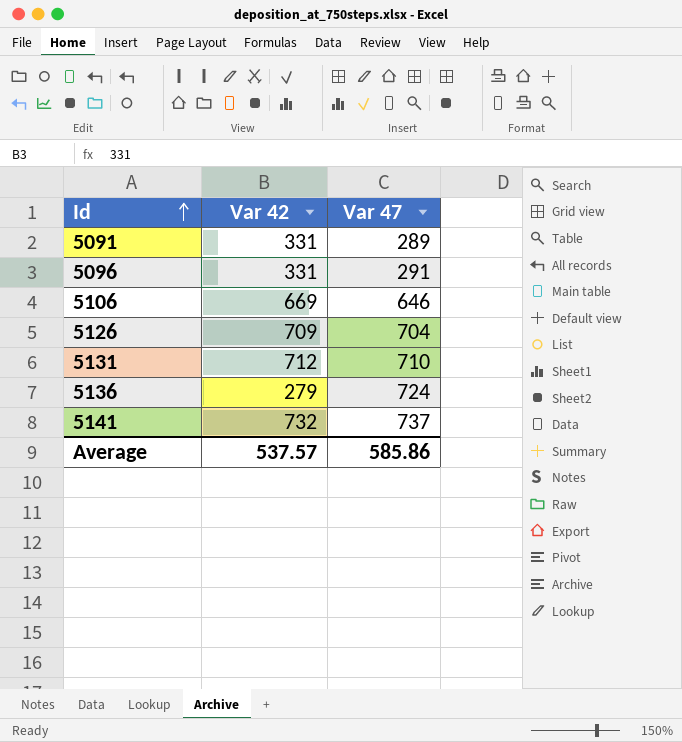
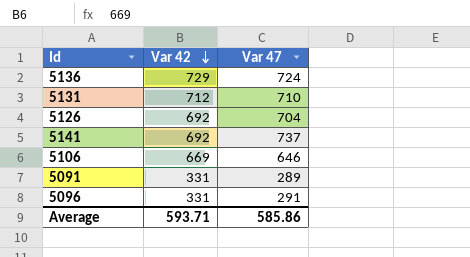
row order: Id ascending -> Var 42 descending
5136 | Var 42: 279 -> 729
5126 | Var 42: 709 -> 692
5141 | Var 42: 732 -> 692
Average | Var 42: 537.57 -> 593.71

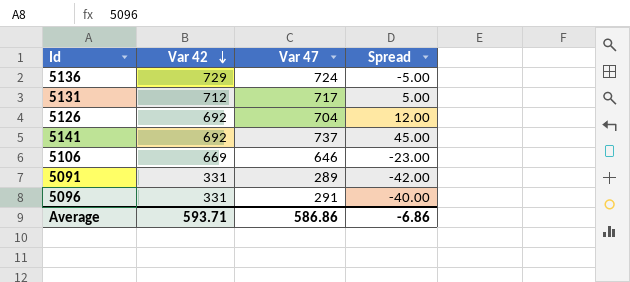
column Spread | formula: none -> [Var 47] - [Var 42]
5131 | Var 47: 710 -> 717
Average | Var 47: 585.86 -> 586.86

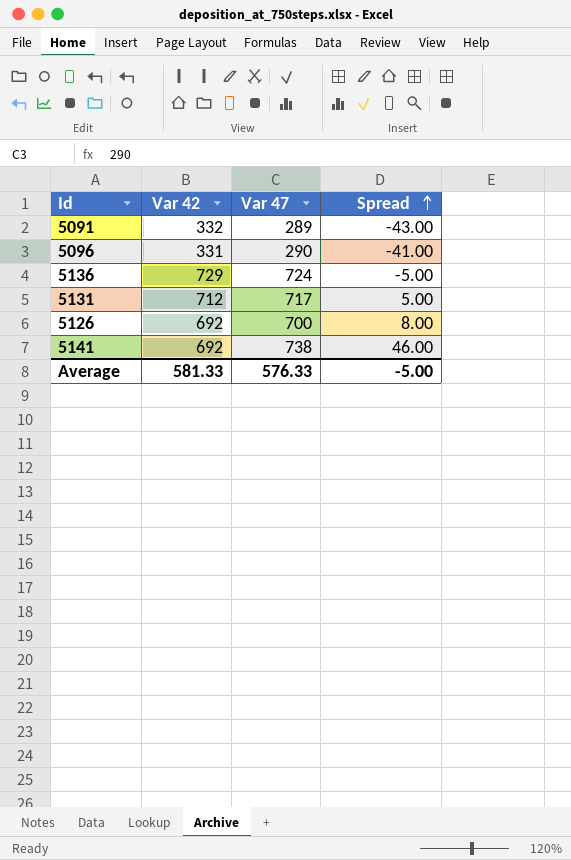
row order: Var 42 descending -> Spread ascending
row 5106: 669 | 646 | -23.00 -> none
5091 | Var 42: 331 -> 332
5091 | Spread: -42.00 -> -43.00
5096 | Var 47: 291 -> 290
5096 | Spread: -40.00 -> -41.00
5126 | Var 47: 704 -> 700
5126 | Spread: 12.00 -> 8.00
5141 | Var 47: 737 -> 738
5141 | Spread: 45.00 -> 46.00
Average | Var 42: 593.71 -> 581.33
Average | Var 47: 586.86 -> 576.33
Average | Spread: -6.86 -> -5.00

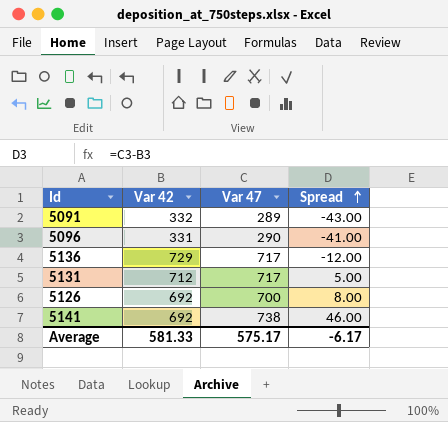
5136 | Var 47: 724 -> 717
5136 | Spread: -5.00 -> -12.00
Average | Var 47: 576.33 -> 575.17
Average | Spread: -5.00 -> -6.17

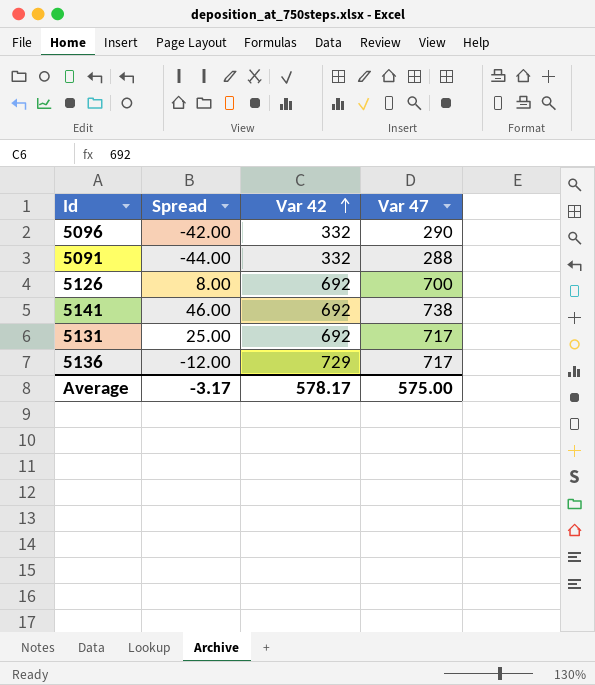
row order: Spread ascending -> Var 42 ascending
column Spread | position: 4 -> 2
5096 | Spread: -41.00 -> -42.00
5096 | Var 42: 331 -> 332
5091 | Spread: -43.00 -> -44.00
5091 | Var 47: 289 -> 288
5131 | Spread: 5.00 -> 25.00
5131 | Var 42: 712 -> 692
Average | Spread: -6.17 -> -3.17
Average | Var 42: 581.33 -> 578.17
Average | Var 47: 575.17 -> 575.00

